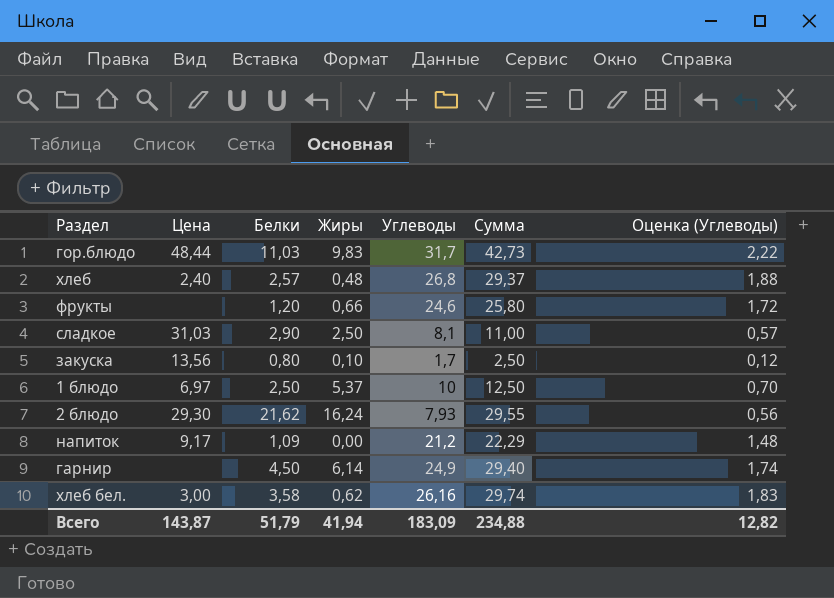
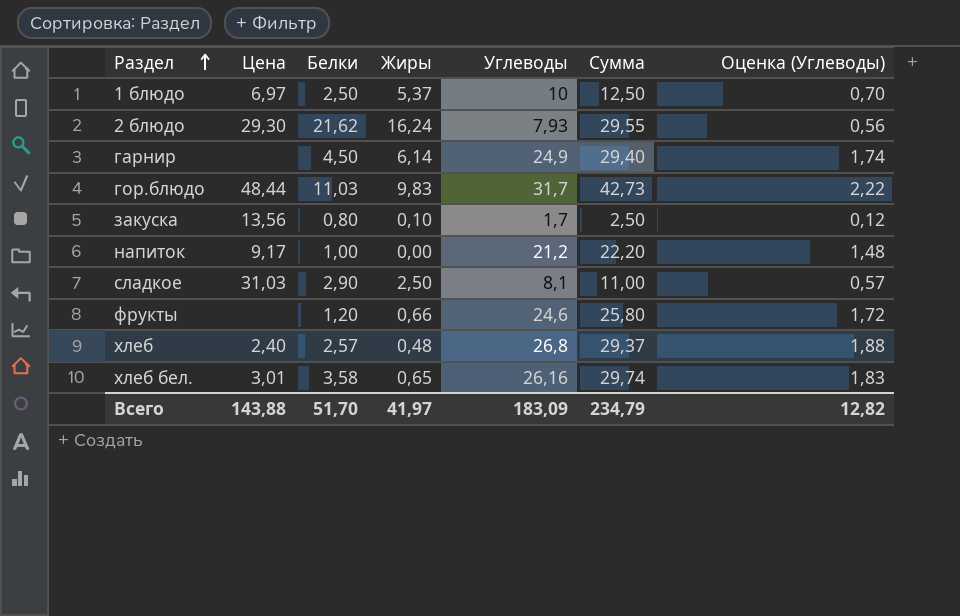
row order: none -> Раздел ascending
напиток | Белки: 1,09 -> 1,00
напиток | Сумма: 22,29 -> 22,20
хлеб бел. | Цена: 3,00 -> 3,01
хлеб бел. | Жиры: 0,62 -> 0,65
Всего | Цена: 143,87 -> 143,88
Всего | Белки: 51,79 -> 51,70
Всего | Жиры: 41,94 -> 41,97
Всего | Сумма: 234,88 -> 234,79

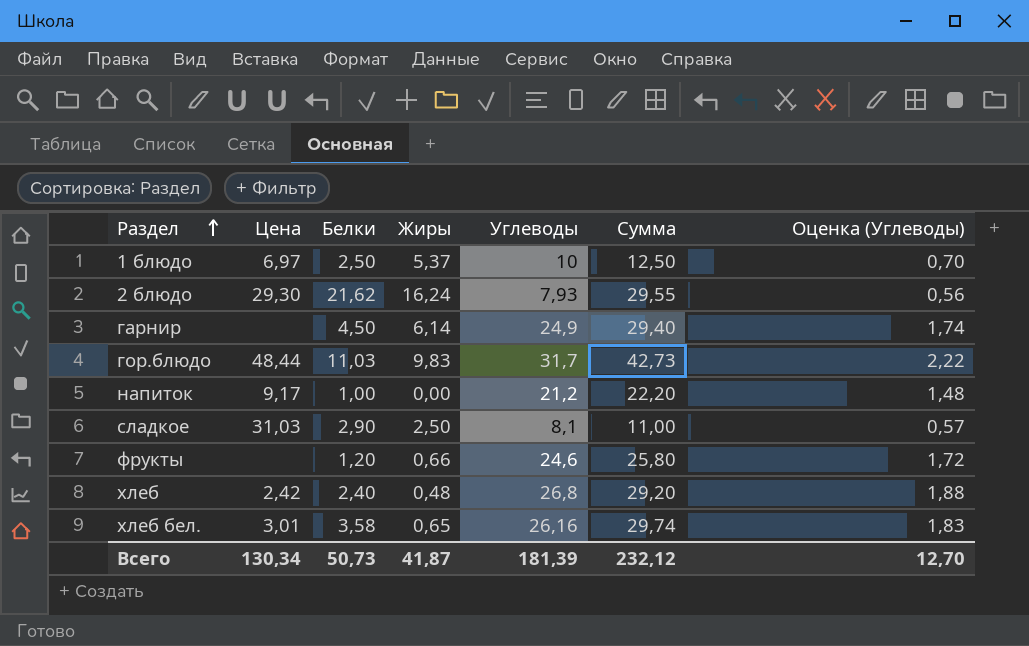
row закуска: 13,56 | 0,80 | 0,10 | 1,7 | 2,50 | 0,12 -> none
хлеб | Цена: 2,40 -> 2,42
хлеб | Белки: 2,57 -> 2,40
хлеб | Сумма: 29,37 -> 29,20
Всего | Цена: 143,88 -> 130,34
Всего | Белки: 51,70 -> 50,73
Всего | Жиры: 41,97 -> 41,87
Всего | Углеводы: 183,09 -> 181,39
Всего | Сумма: 234,79 -> 232,12
Всего | Оценка (Углеводы): 12,82 -> 12,70

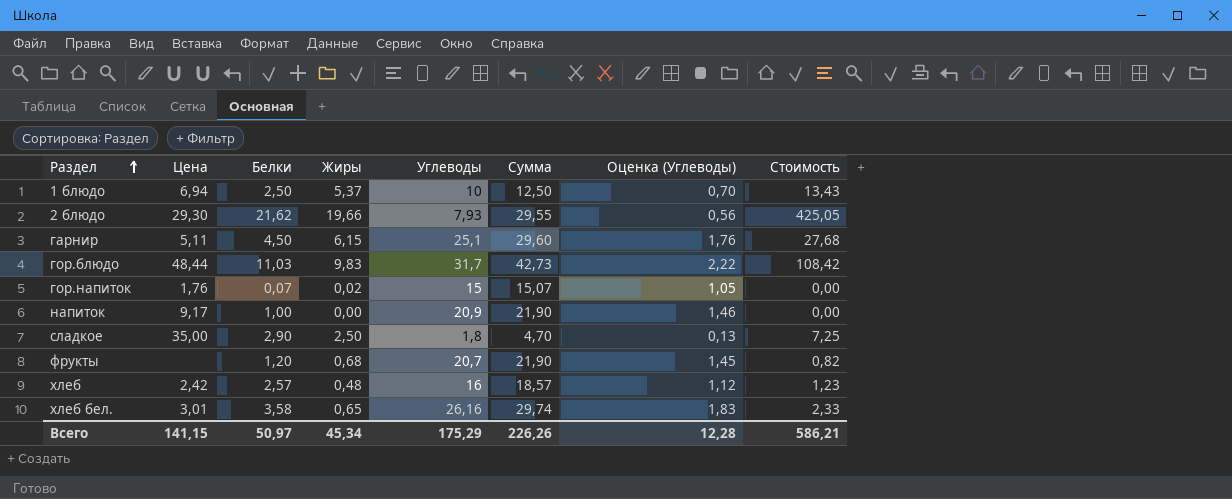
column Стоимость | formula: none -> [Белки] * [Жиры]
1 блюдо | Цена: 6,97 -> 6,94
2 блюдо | Жиры: 16,24 -> 19,66
гарнир | Цена: none -> 5,11
гарнир | Жиры: 6,14 -> 6,15
гарнир | Углеводы: 24,9 -> 25,1
гарнир | Сумма: 29,40 -> 29,60
гарнир | Оценка (Углеводы): 1,74 -> 1,76
row гор.напиток: none -> 1,76 | 0,07 | 0,02 | 15 | 15,07 | 1,05 | 0,00
напиток | Углеводы: 21,2 -> 20,9
напиток | Сумма: 22,20 -> 21,90
напиток | Оценка (Углеводы): 1,48 -> 1,46
сладкое | Цена: 31,03 -> 35,00
сладкое | Углеводы: 8,1 -> 1,8
сладкое | Сумма: 11,00 -> 4,70
сладкое | Оценка (Углеводы): 0,57 -> 0,13
фрукты | Жиры: 0,66 -> 0,68
фрукты | Углеводы: 24,6 -> 20,7
фрукты | Сумма: 25,80 -> 21,90
фрукты | Оценка (Углеводы): 1,72 -> 1,45
хлеб | Белки: 2,40 -> 2,57
хлеб | Углеводы: 26,8 -> 16
хлеб | Сумма: 29,20 -> 18,57
хлеб | Оценка (Углеводы): 1,88 -> 1,12
Всего | Цена: 130,34 -> 141,15
Всего | Белки: 50,73 -> 50,97
Всего | Жиры: 41,87 -> 45,34
Всего | Углеводы: 181,39 -> 175,29
Всего | Сумма: 232,12 -> 226,26
Всего | Оценка (Углеводы): 12,70 -> 12,28

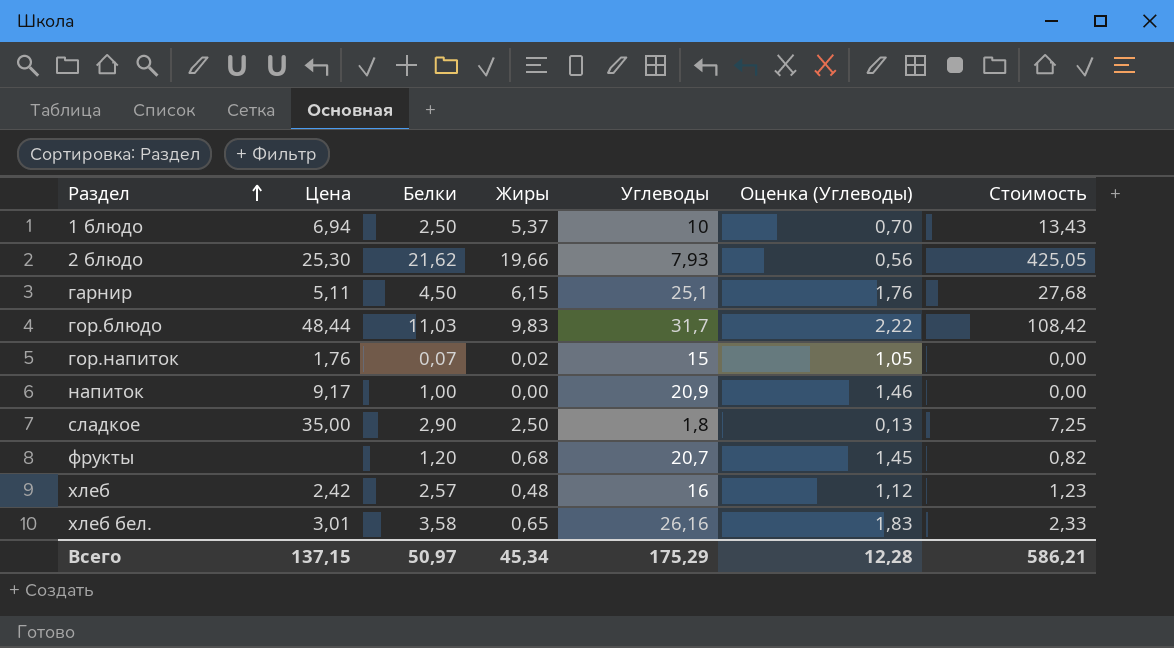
column Сумма | formula: [Белки] + [Углеводы] -> none
2 блюдо | Цена: 29,30 -> 25,30
Всего | Цена: 141,15 -> 137,15

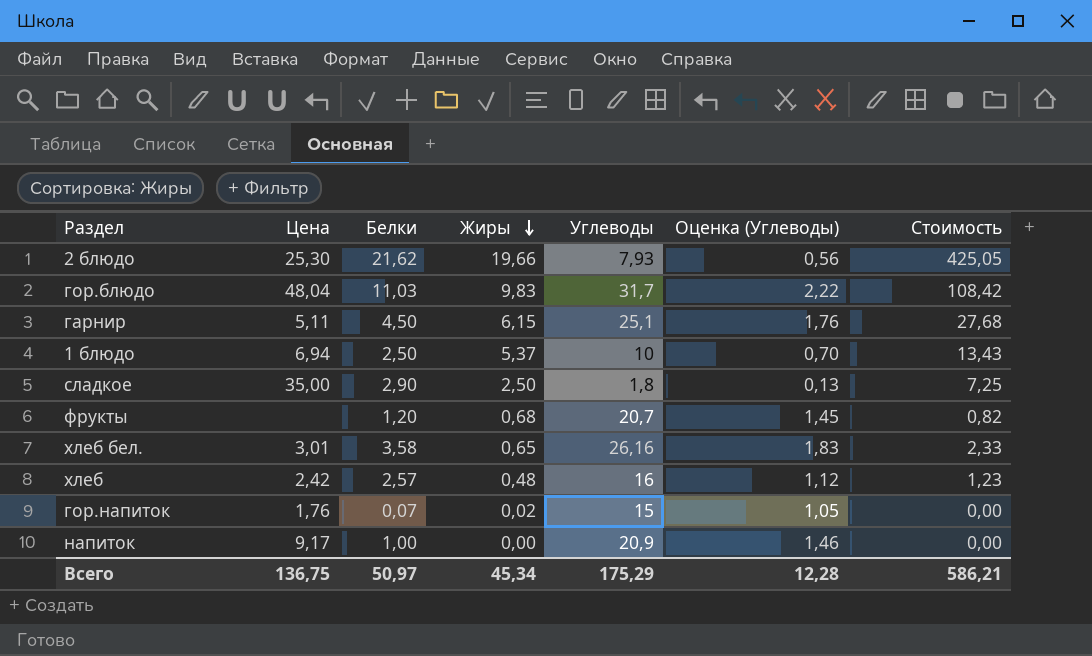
row order: Раздел ascending -> Жиры descending
гор.блюдо | Цена: 48,44 -> 48,04
Всего | Цена: 137,15 -> 136,75

